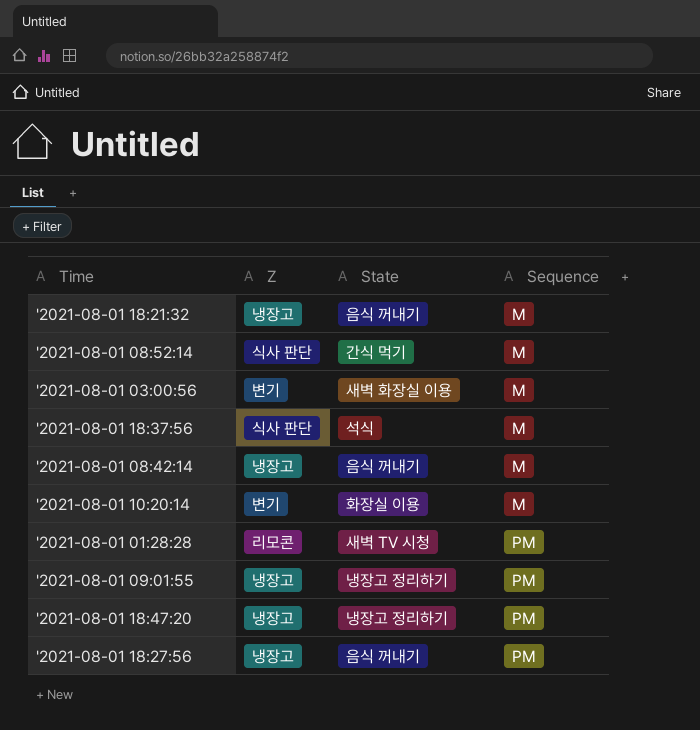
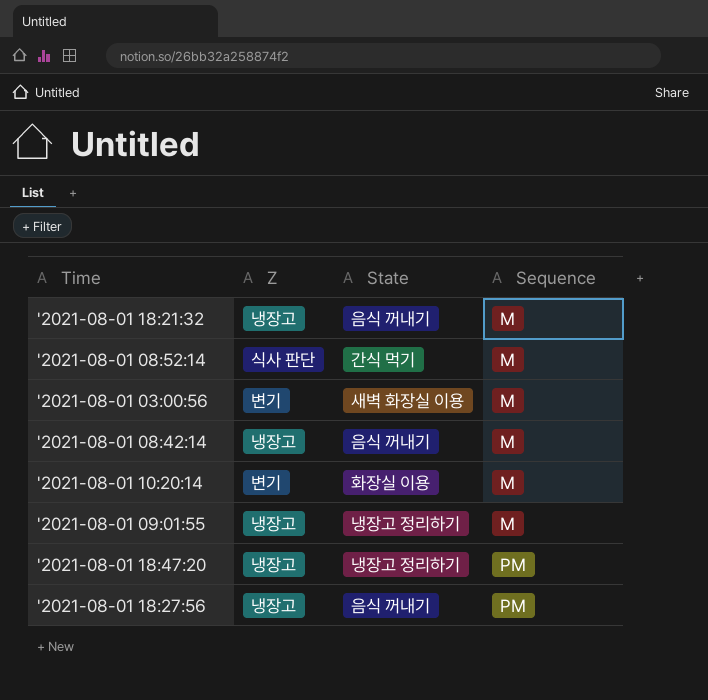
row '2021-08-01 18:37:56: 식사 판단 | 석식 | M -> none
row '2021-08-01 01:28:28: 리모콘 | 새벽 TV 시청 | PM -> none
'2021-08-01 09:01:55 | Sequence: PM -> M

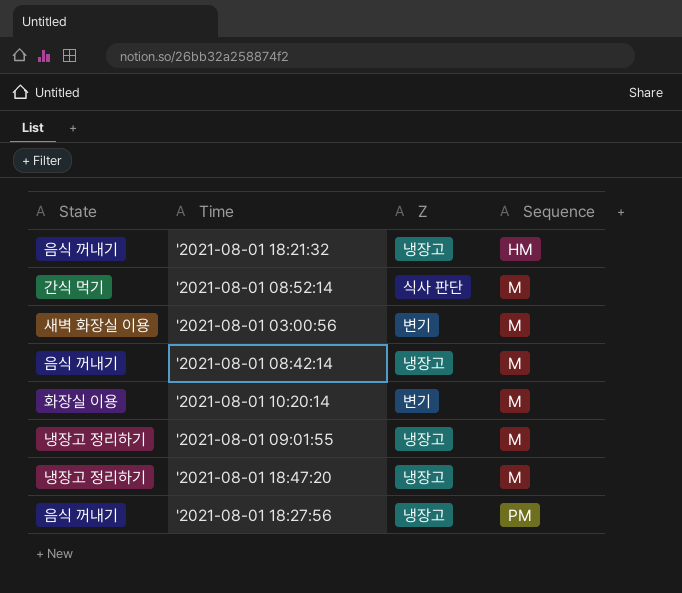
column State | position: 3 -> 1
'2021-08-01 18:21:32 | Sequence: M -> HM
'2021-08-01 18:47:20 | Sequence: PM -> M

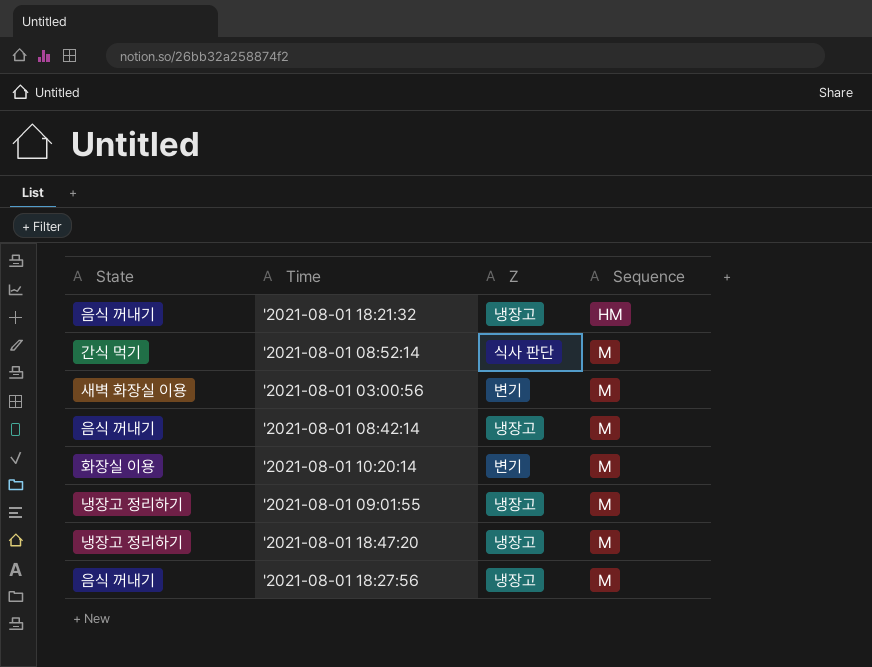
'2021-08-01 18:27:56 | Sequence: PM -> M

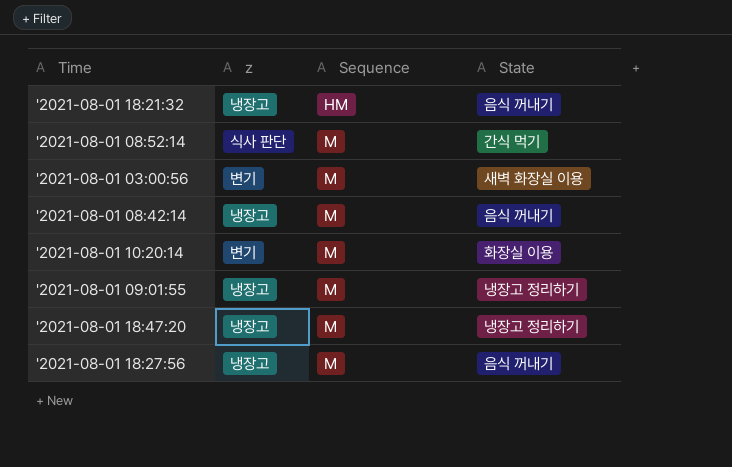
column name: Z -> z
column State | position: 1 -> 4

